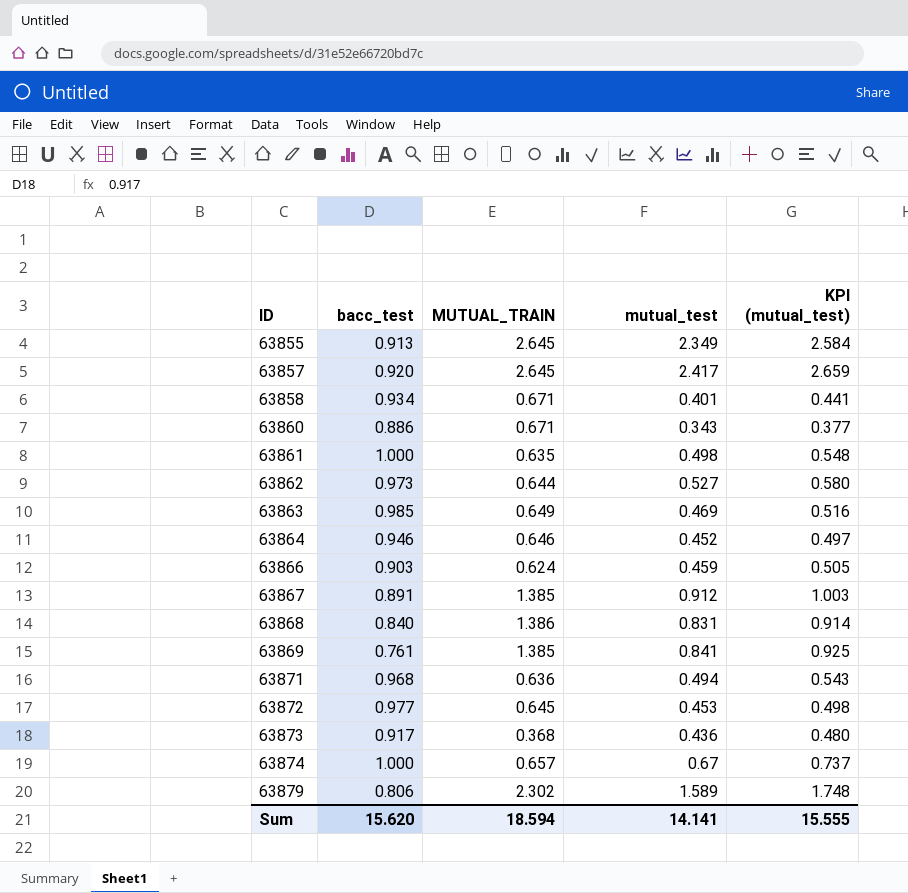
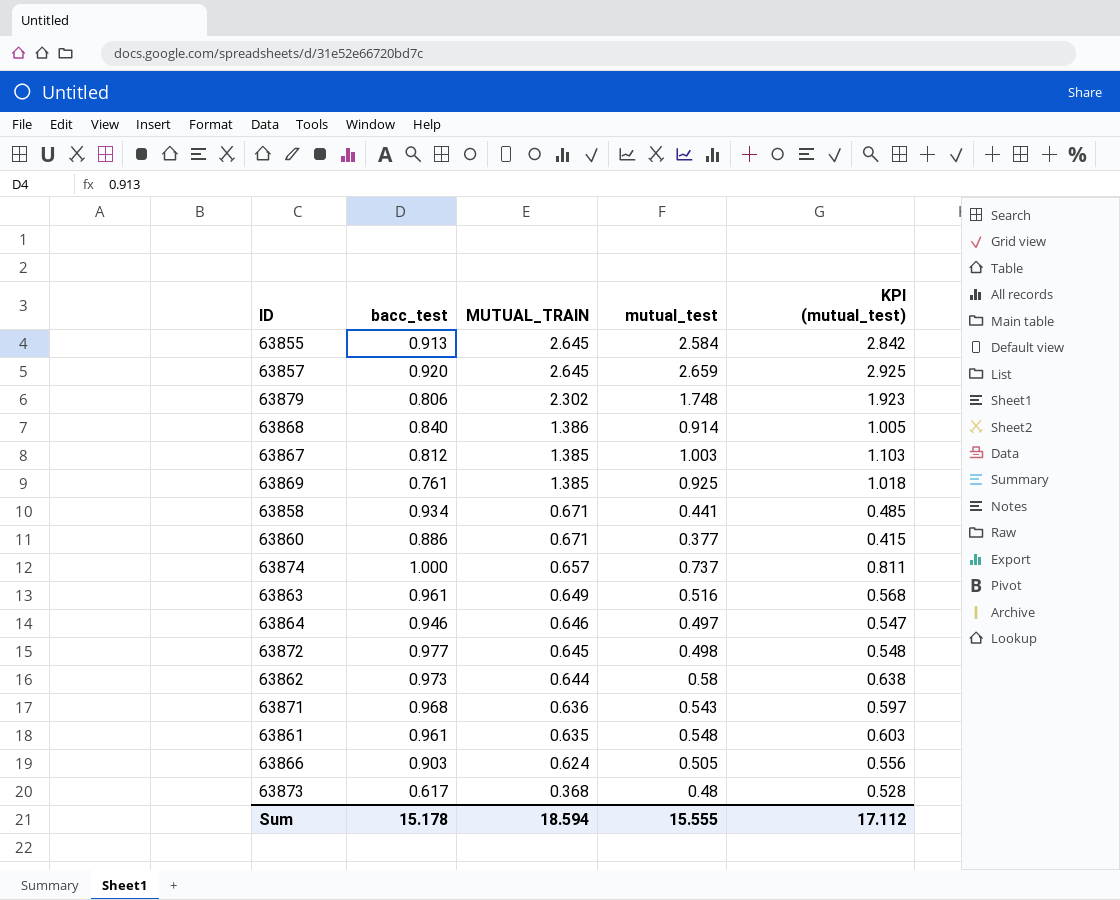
row order: ID ascending -> MUTUAL_TRAIN descending
63855 | mutual_test: 2.349 -> 2.584
63855 | KPI (mutual_test): 2.584 -> 2.842
63857 | mutual_test: 2.417 -> 2.659
63857 | KPI (mutual_test): 2.659 -> 2.925
63879 | mutual_test: 1.589 -> 1.748
63879 | KPI (mutual_test): 1.748 -> 1.923
63868 | mutual_test: 0.831 -> 0.914
63868 | KPI (mutual_test): 0.914 -> 1.005
63867 | bacc_test: 0.891 -> 0.812
63867 | mutual_test: 0.912 -> 1.003
63867 | KPI (mutual_test): 1.003 -> 1.103
63869 | mutual_test: 0.841 -> 0.925
63869 | KPI (mutual_test): 0.925 -> 1.018
63858 | mutual_test: 0.401 -> 0.441
63858 | KPI (mutual_test): 0.441 -> 0.485
63860 | mutual_test: 0.343 -> 0.377
63860 | KPI (mutual_test): 0.377 -> 0.415
63874 | mutual_test: 0.67 -> 0.737
63874 | KPI (mutual_test): 0.737 -> 0.811
63863 | bacc_test: 0.985 -> 0.961
63863 | mutual_test: 0.469 -> 0.516
63863 | KPI (mutual_test): 0.516 -> 0.568
63864 | mutual_test: 0.452 -> 0.497
63864 | KPI (mutual_test): 0.497 -> 0.547
63872 | mutual_test: 0.453 -> 0.498
63872 | KPI (mutual_test): 0.498 -> 0.548
63862 | mutual_test: 0.527 -> 0.58
63862 | KPI (mutual_test): 0.580 -> 0.638
63871 | mutual_test: 0.494 -> 0.543
63871 | KPI (mutual_test): 0.543 -> 0.597
63861 | bacc_test: 1.000 -> 0.961
63861 | mutual_test: 0.498 -> 0.548
63861 | KPI (mutual_test): 0.548 -> 0.603
63866 | mutual_test: 0.459 -> 0.505
63866 | KPI (mutual_test): 0.505 -> 0.556
63873 | bacc_test: 0.917 -> 0.617
63873 | mutual_test: 0.436 -> 0.48
63873 | KPI (mutual_test): 0.480 -> 0.528
Sum | bacc_test: 15.620 -> 15.178
Sum | mutual_test: 14.141 -> 15.555
Sum | KPI (mutual_test): 15.555 -> 17.112

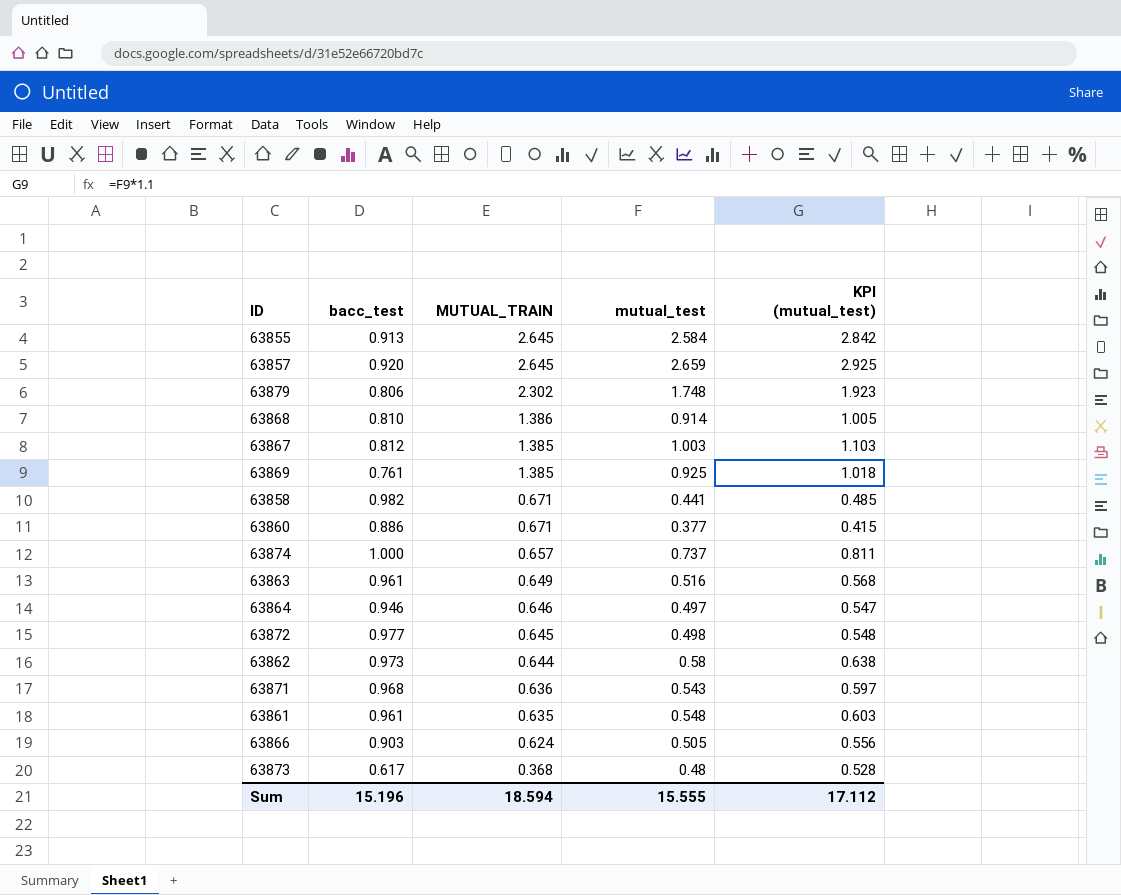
63868 | bacc_test: 0.840 -> 0.810
63858 | bacc_test: 0.934 -> 0.982
Sum | bacc_test: 15.178 -> 15.196

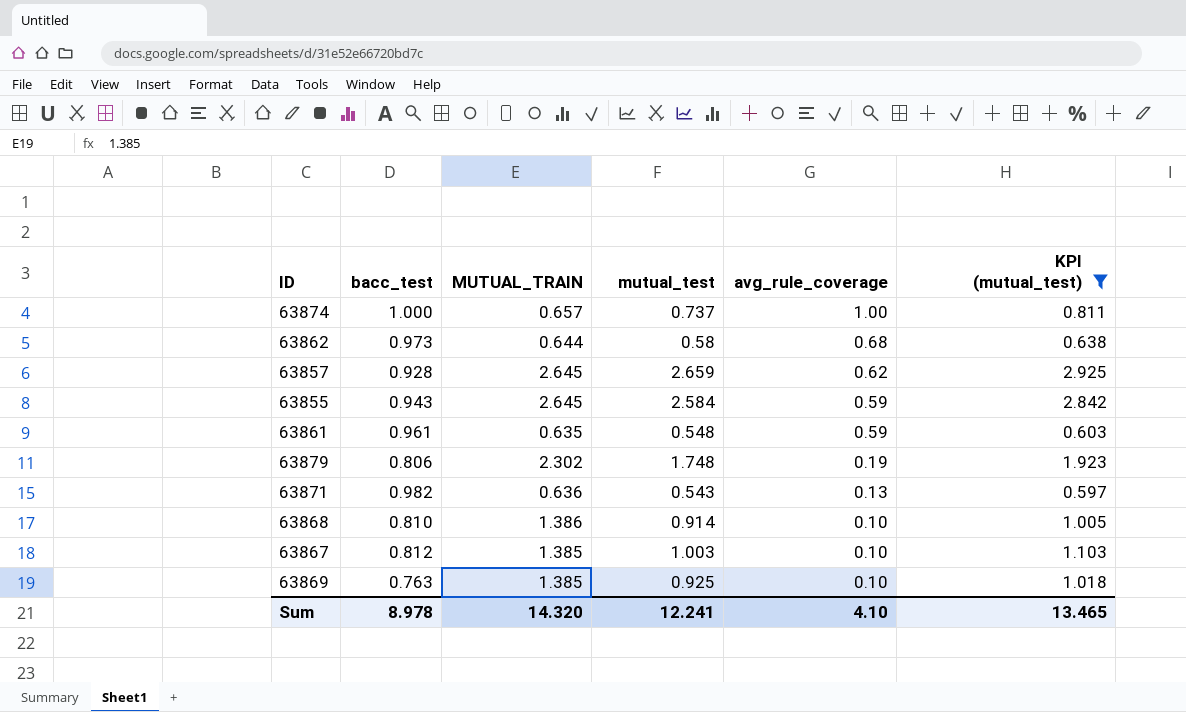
filter: none -> KPI (mutual_test) >= 0.597
row order: MUTUAL_TRAIN descending -> avg_rule_coverage descending
column avg_rule_coverage | position: none -> 5
63857 | bacc_test: 0.920 -> 0.928
63855 | bacc_test: 0.913 -> 0.943
63871 | bacc_test: 0.968 -> 0.982
63869 | bacc_test: 0.761 -> 0.763
Sum | bacc_test: 15.196 -> 8.978
Sum | MUTUAL_TRAIN: 18.594 -> 14.320
Sum | mutual_test: 15.555 -> 12.241
Sum | KPI (mutual_test): 17.112 -> 13.465

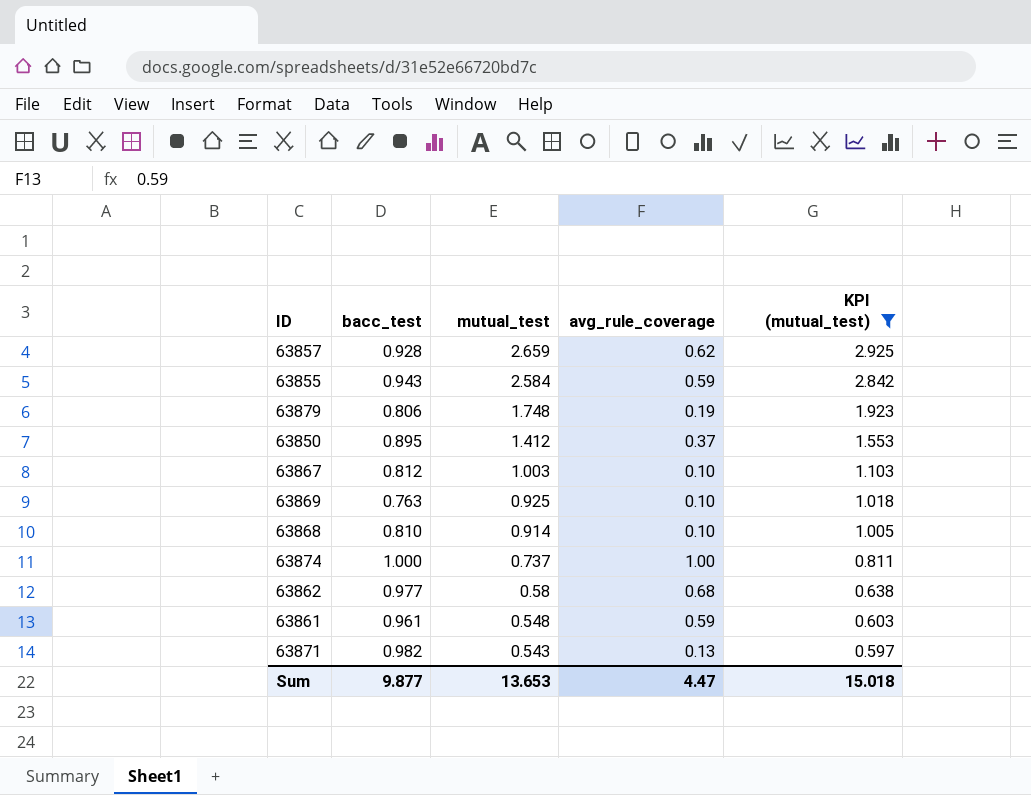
row order: avg_rule_coverage descending -> mutual_test descending
column MUTUAL_TRAIN | position: 3 -> none
row 63850: none -> 0.895 | 1.412 | 0.37 | 1.553
63862 | bacc_test: 0.973 -> 0.977
Sum | bacc_test: 8.978 -> 9.877
Sum | mutual_test: 12.241 -> 13.653
Sum | avg_rule_coverage: 4.10 -> 4.47
Sum | KPI (mutual_test): 13.465 -> 15.018

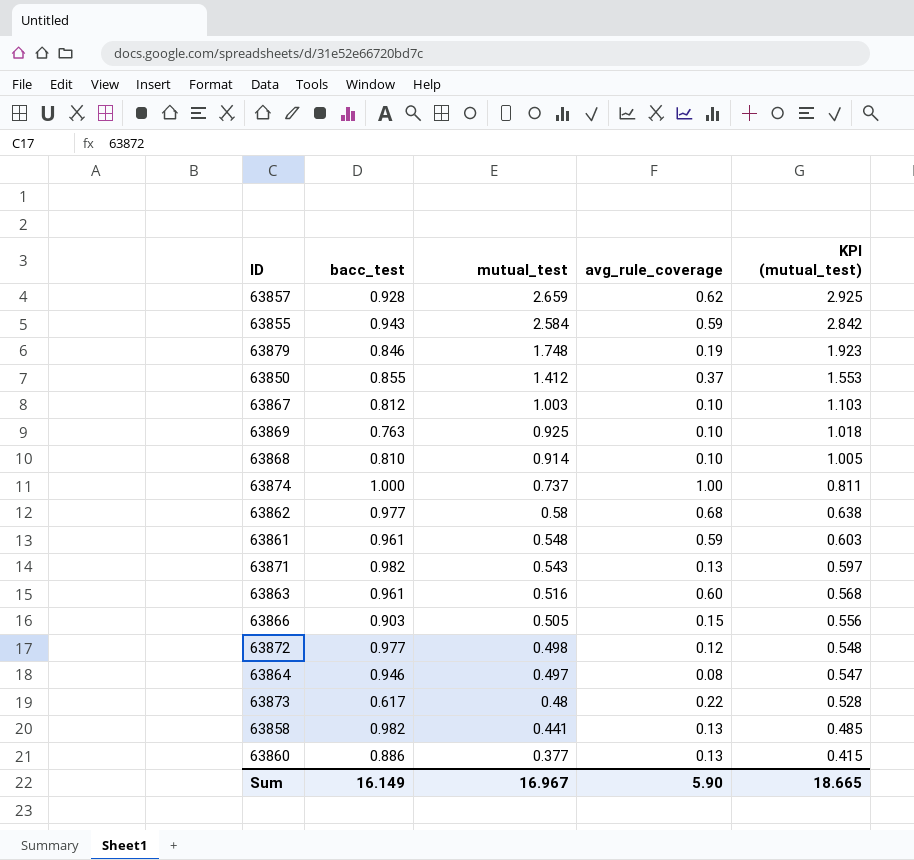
filter: KPI (mutual_test) >= 0.597 -> none
63879 | bacc_test: 0.806 -> 0.846
63850 | bacc_test: 0.895 -> 0.855
Sum | bacc_test: 9.877 -> 16.149
Sum | mutual_test: 13.653 -> 16.967
Sum | avg_rule_coverage: 4.47 -> 5.90
Sum | KPI (mutual_test): 15.018 -> 18.665

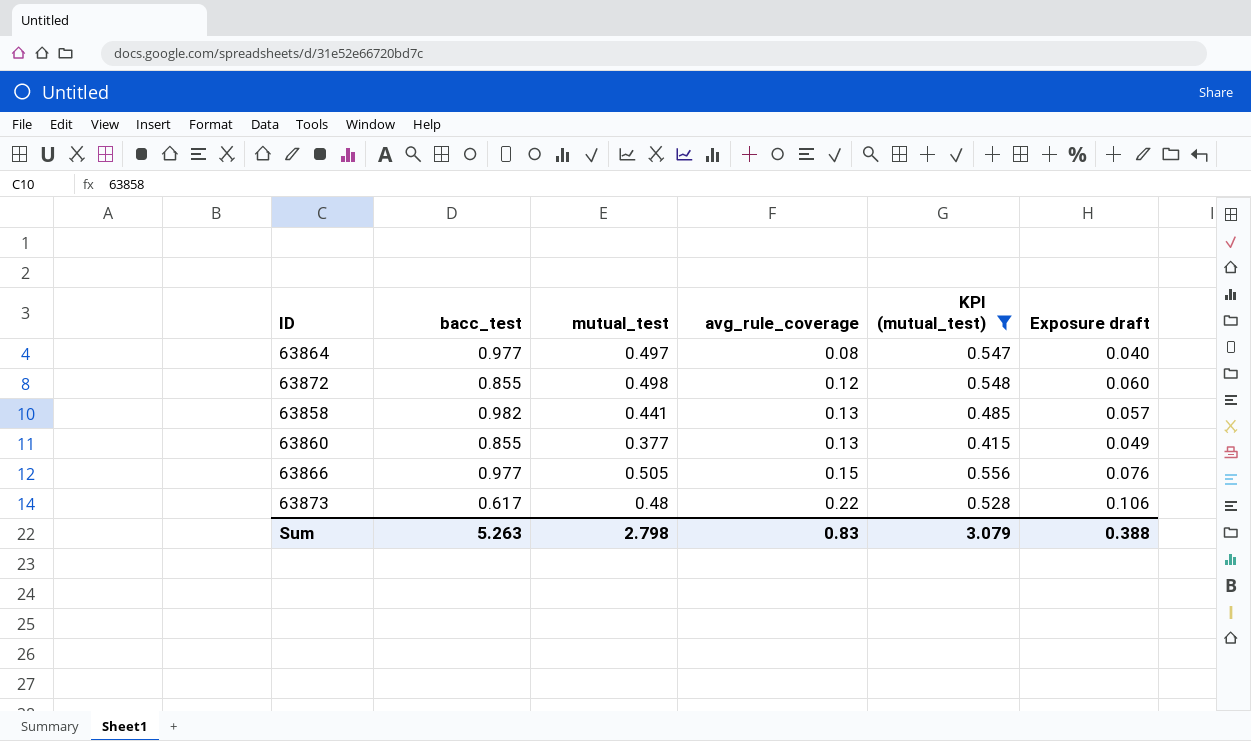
filter: none -> KPI (mutual_test) <= 0.556
row order: mutual_test descending -> avg_rule_coverage ascending
column Exposure draft | formula: none -> [mutual_test] * [avg_rule_coverage]
63864 | bacc_test: 0.946 -> 0.977
63872 | bacc_test: 0.977 -> 0.855
63860 | bacc_test: 0.886 -> 0.855
63866 | bacc_test: 0.903 -> 0.977
Sum | bacc_test: 16.149 -> 5.263
Sum | mutual_test: 16.967 -> 2.798
Sum | avg_rule_coverage: 5.90 -> 0.83
Sum | KPI (mutual_test): 18.665 -> 3.079

